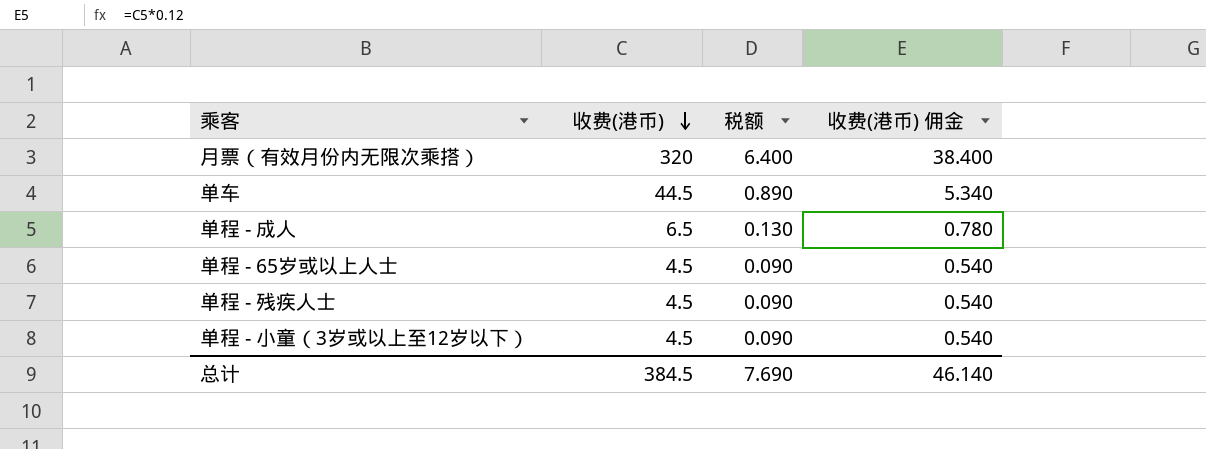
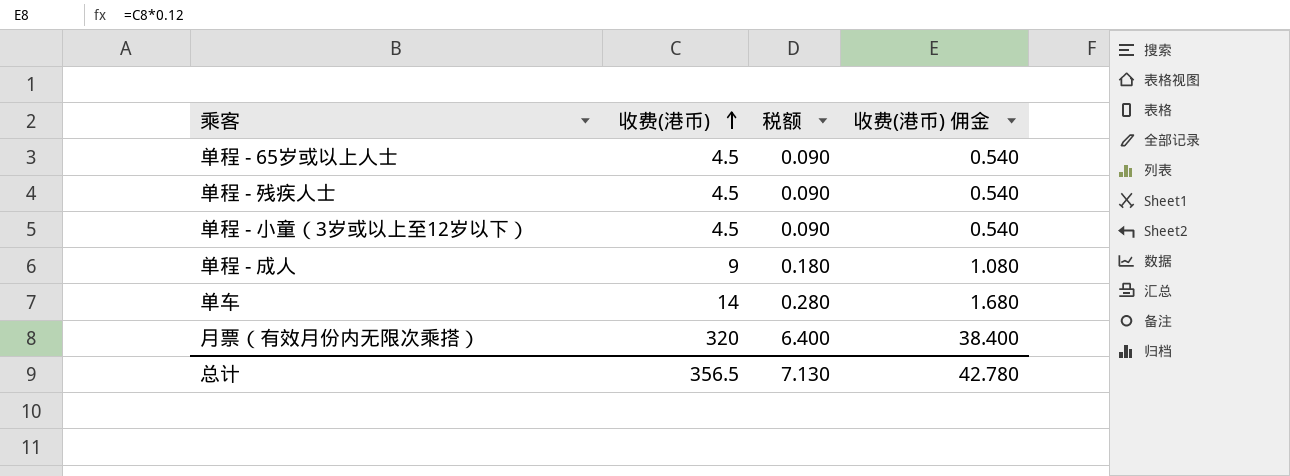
row order: 收费(港币) descending -> 收费(港币) ascending
单程 - 成人 | 收费(港币): 6.5 -> 9
单程 - 成人 | 税额: 0.130 -> 0.180
单程 - 成人 | 收费(港币) 佣金: 0.780 -> 1.080
单车 | 收费(港币): 44.5 -> 14
单车 | 税额: 0.890 -> 0.280
单车 | 收费(港币) 佣金: 5.340 -> 1.680
总计 | 收费(港币): 384.5 -> 356.5
总计 | 税额: 7.690 -> 7.130
总计 | 收费(港币) 佣金: 46.140 -> 42.780

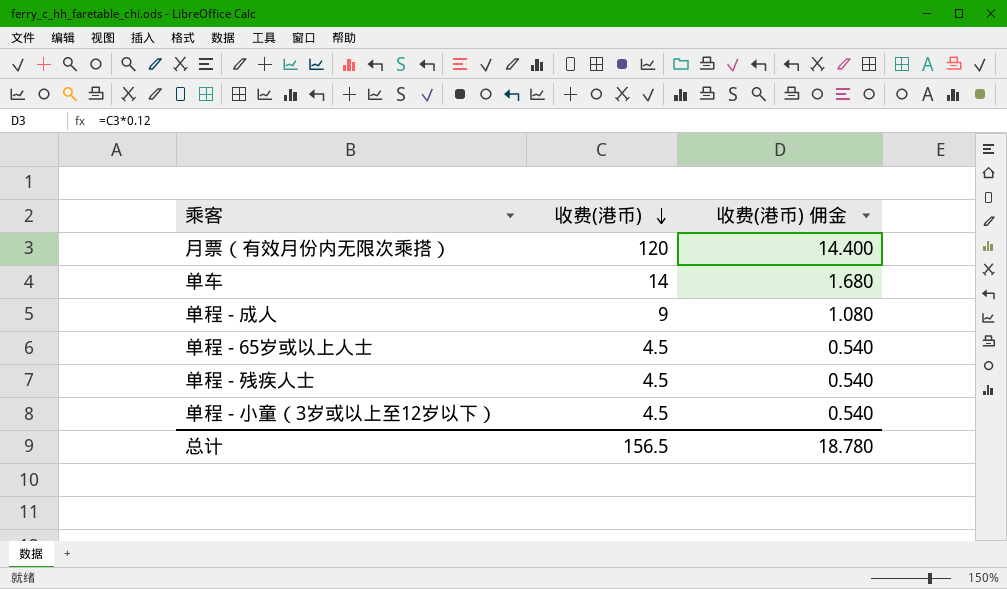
row order: 收费(港币) ascending -> 收费(港币) descending
column 税额 | formula: [收费(港币)] * 0.02 -> none
月票（有效月份内无限次乘搭） | 收费(港币): 320 -> 120
月票（有效月份内无限次乘搭） | 收费(港币) 佣金: 38.400 -> 14.400
总计 | 收费(港币): 356.5 -> 156.5
总计 | 收费(港币) 佣金: 42.780 -> 18.780

